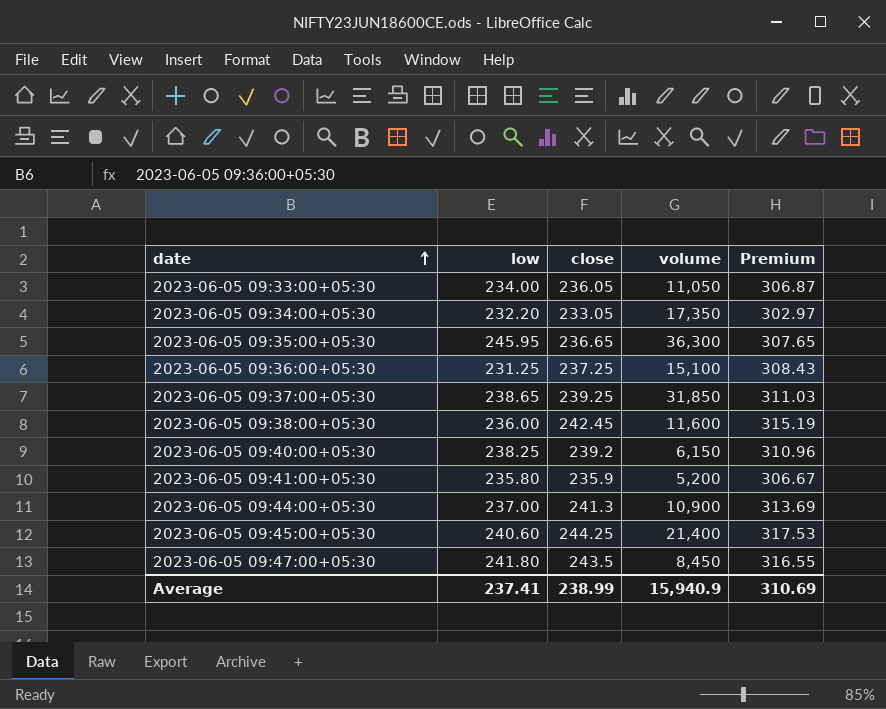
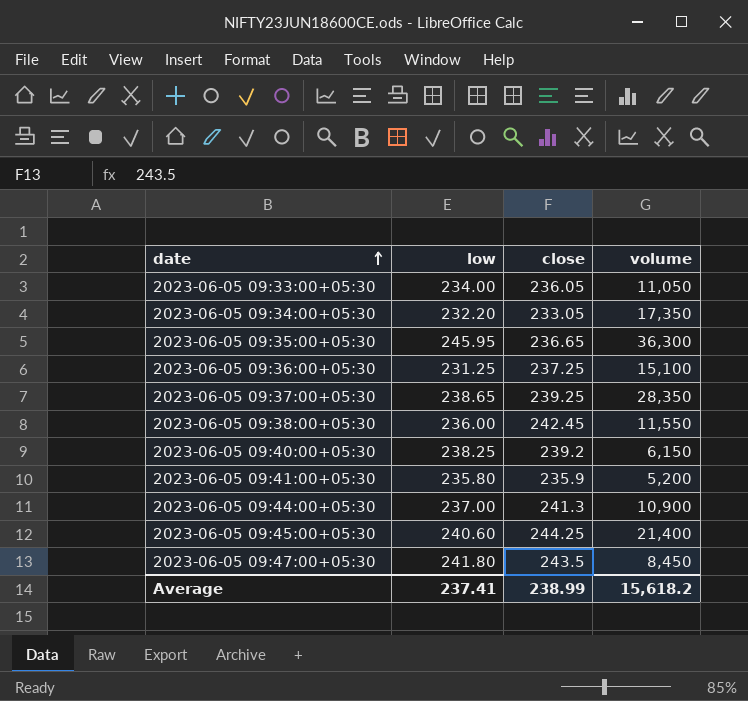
column Premium | formula: [close] * 1.3 -> none
2023-06-05 09:37:00+05:30 | volume: 31,850 -> 28,350
2023-06-05 09:38:00+05:30 | volume: 11,600 -> 11,550
Average | volume: 15,940.9 -> 15,618.2

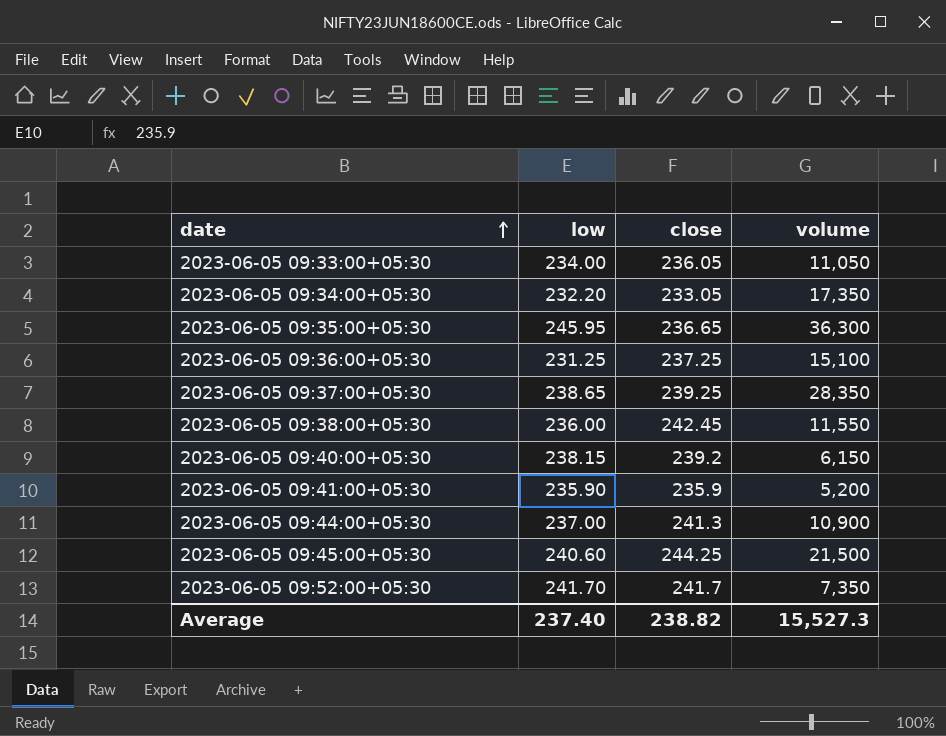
row 2023-06-05 09:47:00+05:30: 241.80 | 243.5 | 8,450 -> none
2023-06-05 09:40:00+05:30 | low: 238.25 -> 238.15
2023-06-05 09:41:00+05:30 | low: 235.80 -> 235.90
2023-06-05 09:45:00+05:30 | volume: 21,400 -> 21,500
row 2023-06-05 09:52:00+05:30: none -> 241.70 | 241.7 | 7,350
Average | low: 237.41 -> 237.40
Average | close: 238.99 -> 238.82
Average | volume: 15,618.2 -> 15,527.3

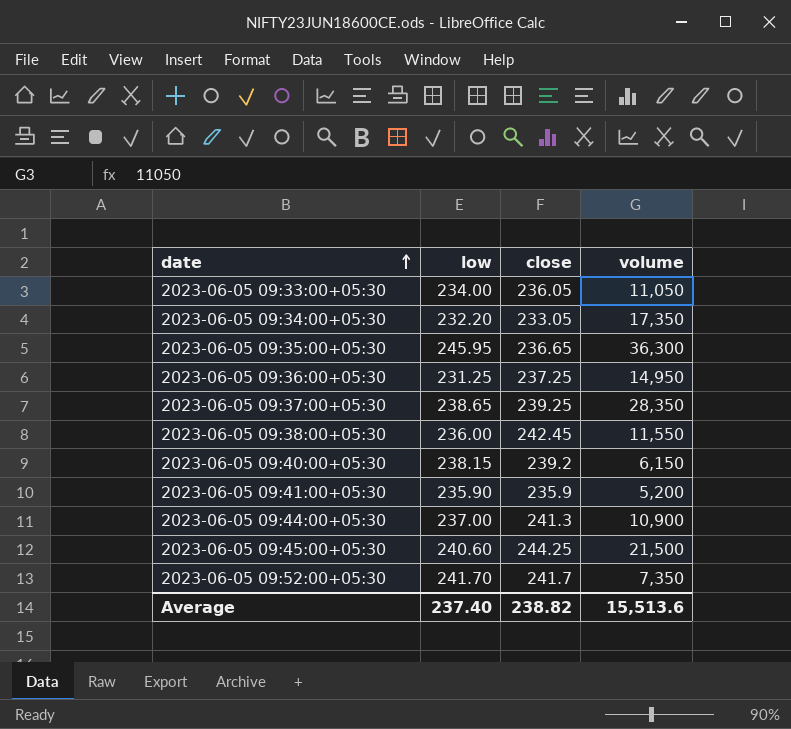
2023-06-05 09:36:00+05:30 | volume: 15,100 -> 14,950
Average | volume: 15,527.3 -> 15,513.6

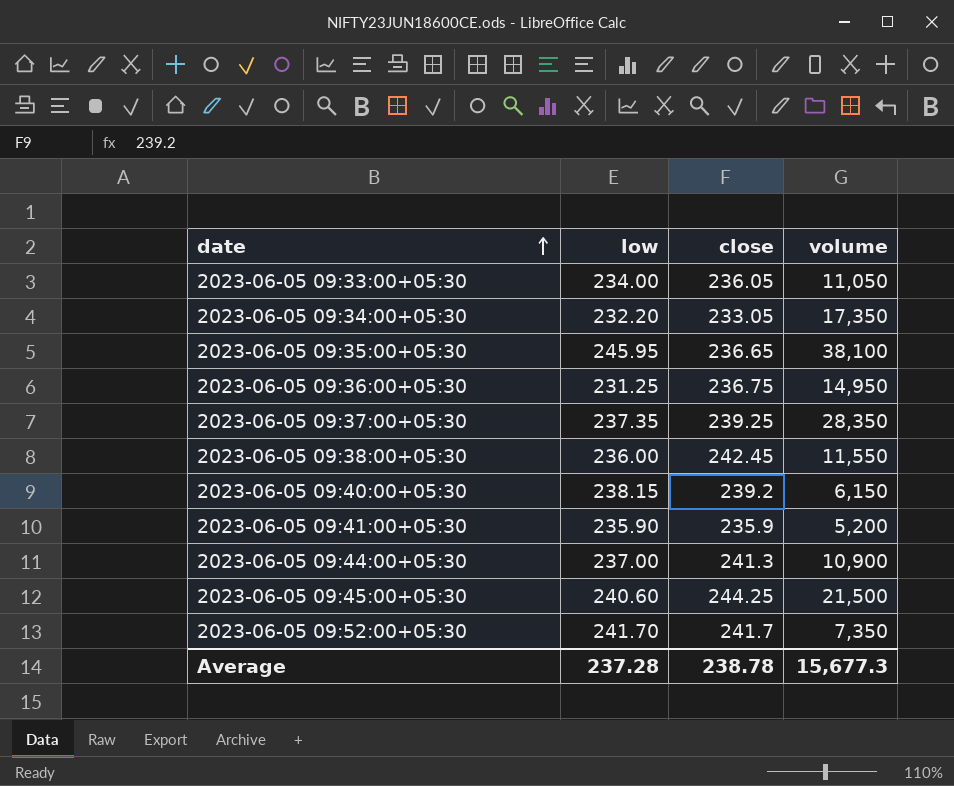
2023-06-05 09:35:00+05:30 | volume: 36,300 -> 38,100
2023-06-05 09:36:00+05:30 | close: 237.25 -> 236.75
2023-06-05 09:37:00+05:30 | low: 238.65 -> 237.35
Average | low: 237.40 -> 237.28
Average | close: 238.82 -> 238.78
Average | volume: 15,513.6 -> 15,677.3

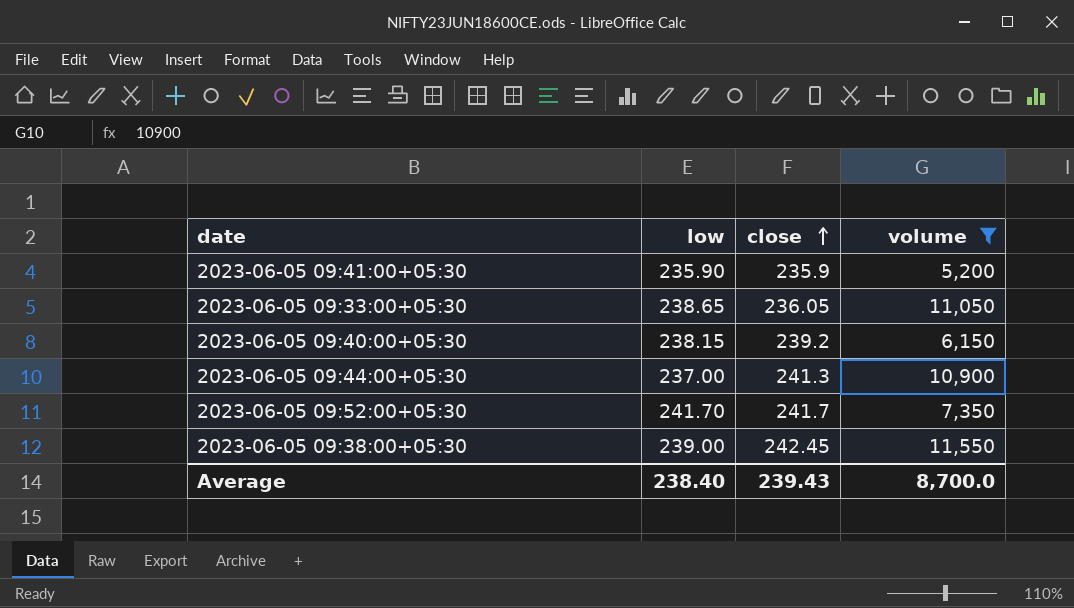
filter: none -> volume <= 11,550
row order: date ascending -> close ascending
2023-06-05 09:33:00+05:30 | low: 234.00 -> 238.65
2023-06-05 09:38:00+05:30 | low: 236.00 -> 239.00
Average | low: 237.28 -> 238.40
Average | close: 238.78 -> 239.43
Average | volume: 15,677.3 -> 8,700.0

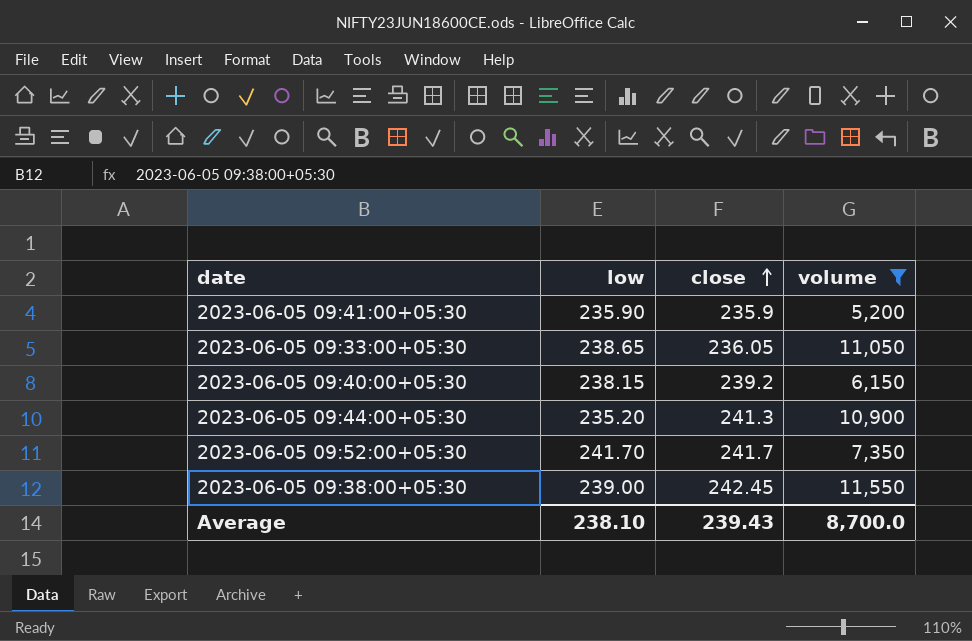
2023-06-05 09:44:00+05:30 | low: 237.00 -> 235.20
Average | low: 238.40 -> 238.10

